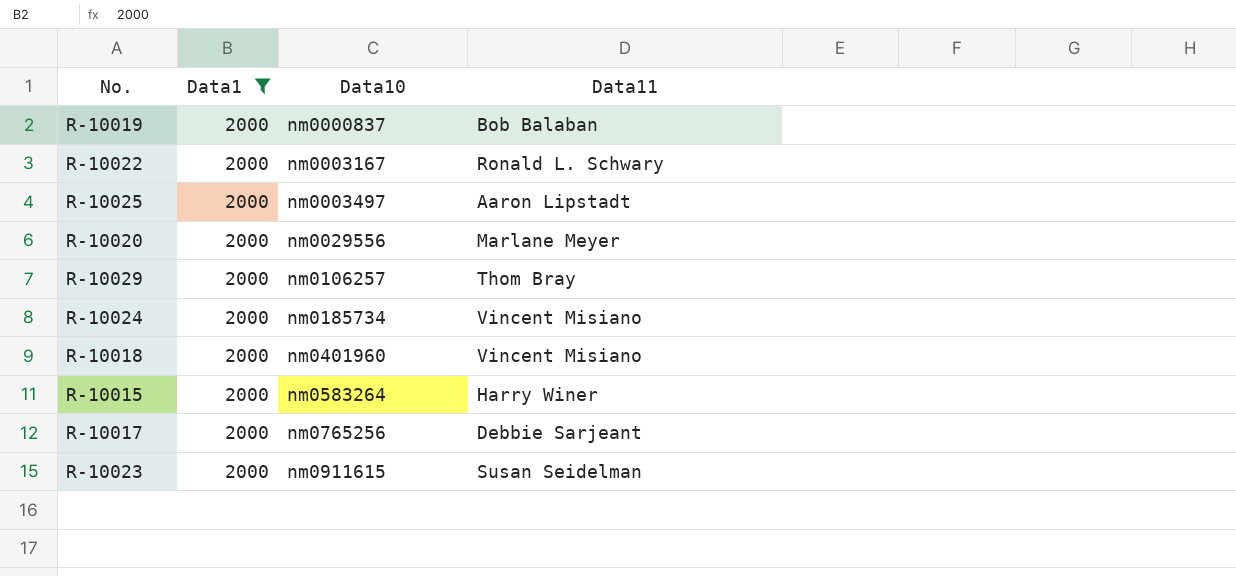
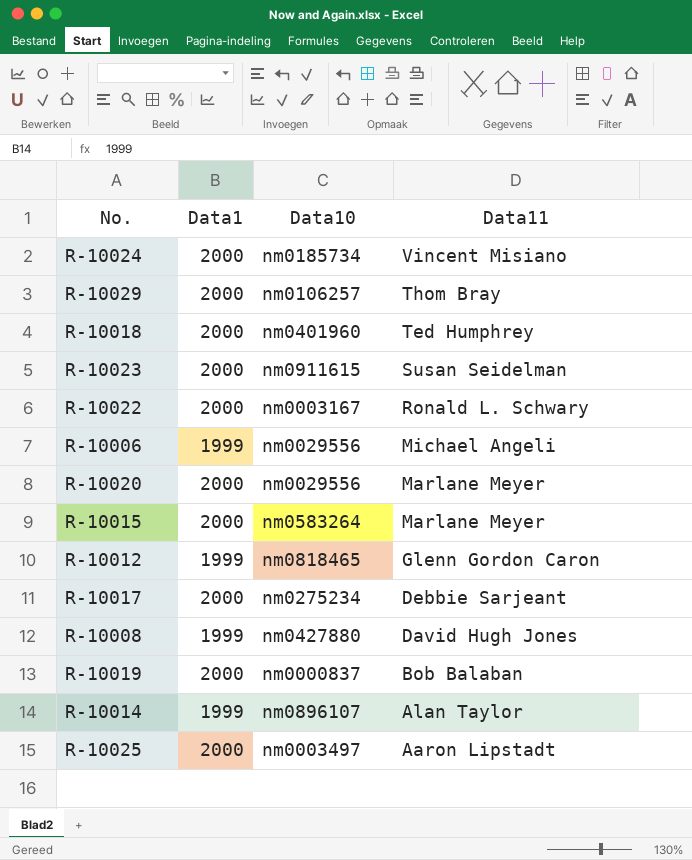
filter: Data1 = 2000 -> none
row order: Data10 ascending -> Data11 descending
R-10018 | Data11: Vincent Misiano -> Ted Humphrey
R-10015 | Data11: Harry Winer -> Marlane Meyer
R-10017 | Data10: nm0765256 -> nm0275234

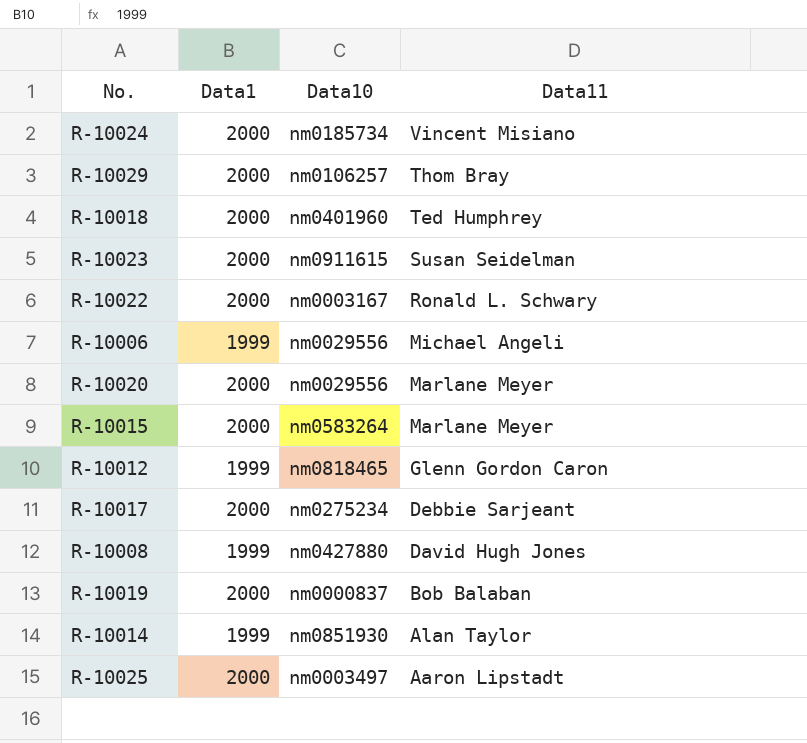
R-10014 | Data10: nm0896107 -> nm0851930

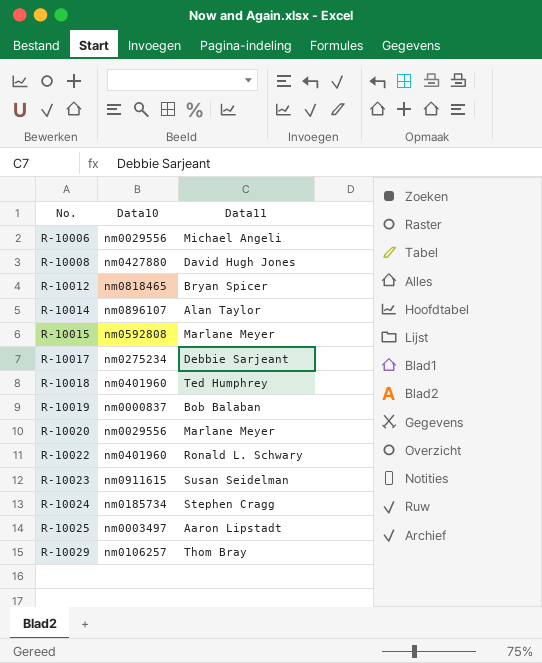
row order: Data11 descending -> No. ascending
column Data1 | position: 2 -> none
R-10012 | Data11: Glenn Gordon Caron -> Bryan Spicer
R-10014 | Data10: nm0851930 -> nm0896107
R-10015 | Data10: nm0583264 -> nm0592808
R-10022 | Data10: nm0003167 -> nm0401960
R-10024 | Data11: Vincent Misiano -> Stephen Cragg

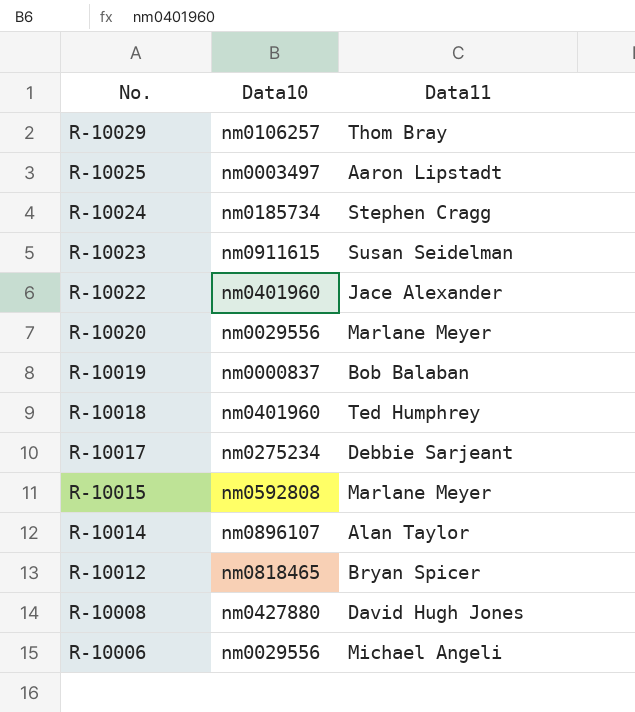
row order: No. ascending -> No. descending
R-10022 | Data11: Ronald L. Schwary -> Jace Alexander

